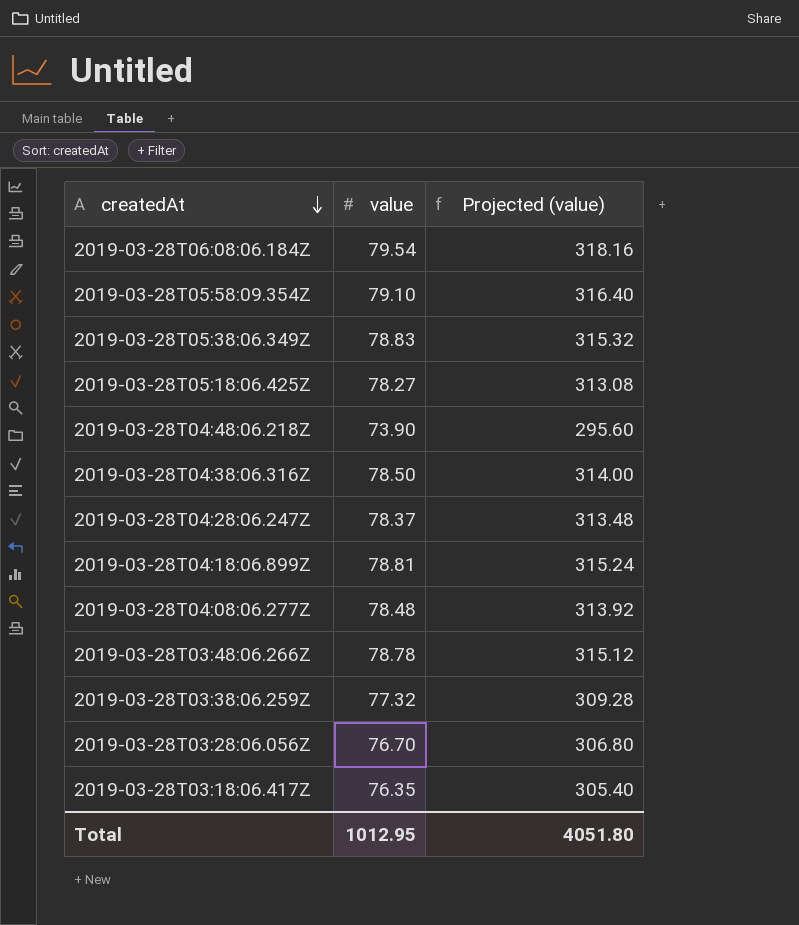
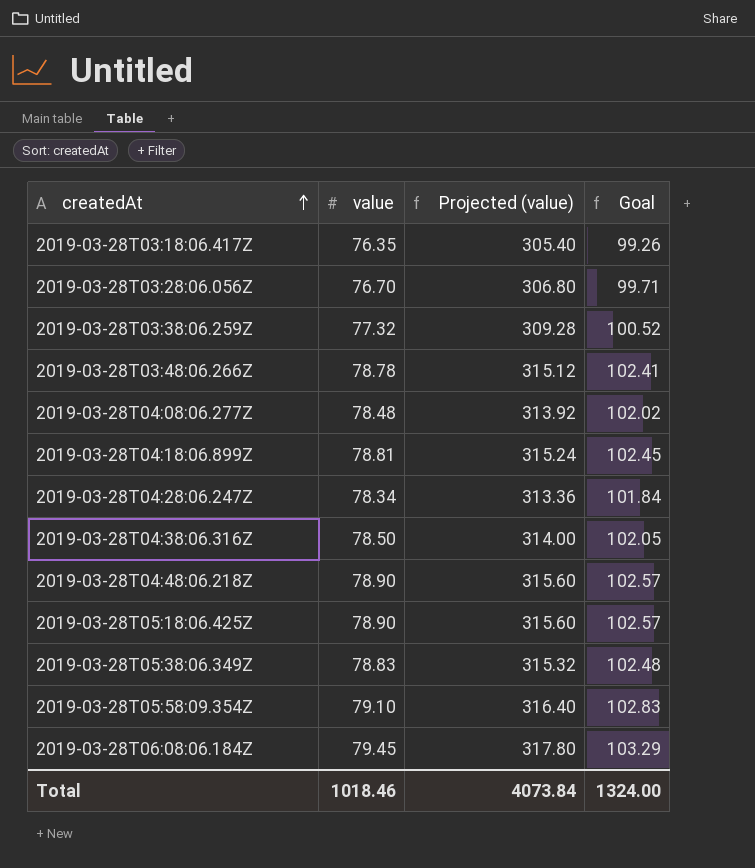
row order: createdAt descending -> createdAt ascending
column Goal | formula: none -> [value] * 1.3
2019-03-28T04:28:06.247Z | value: 78.37 -> 78.34
2019-03-28T04:28:06.247Z | Projected (value): 313.48 -> 313.36
2019-03-28T04:48:06.218Z | value: 73.90 -> 78.90
2019-03-28T04:48:06.218Z | Projected (value): 295.60 -> 315.60
2019-03-28T05:18:06.425Z | value: 78.27 -> 78.90
2019-03-28T05:18:06.425Z | Projected (value): 313.08 -> 315.60
2019-03-28T06:08:06.184Z | value: 79.54 -> 79.45
2019-03-28T06:08:06.184Z | Projected (value): 318.16 -> 317.80
Total | value: 1012.95 -> 1018.46
Total | Projected (value): 4051.80 -> 4073.84

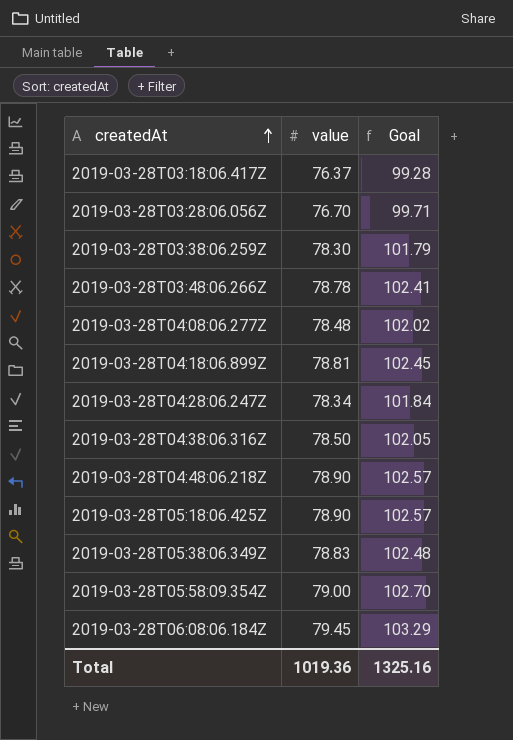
column Projected (value) | formula: [value] * 4 -> none
2019-03-28T03:18:06.417Z | value: 76.35 -> 76.37
2019-03-28T03:18:06.417Z | Goal: 99.26 -> 99.28
2019-03-28T03:38:06.259Z | value: 77.32 -> 78.30
2019-03-28T03:38:06.259Z | Goal: 100.52 -> 101.79
2019-03-28T05:58:09.354Z | value: 79.10 -> 79.00
2019-03-28T05:58:09.354Z | Goal: 102.83 -> 102.70
Total | value: 1018.46 -> 1019.36
Total | Goal: 1324.00 -> 1325.16

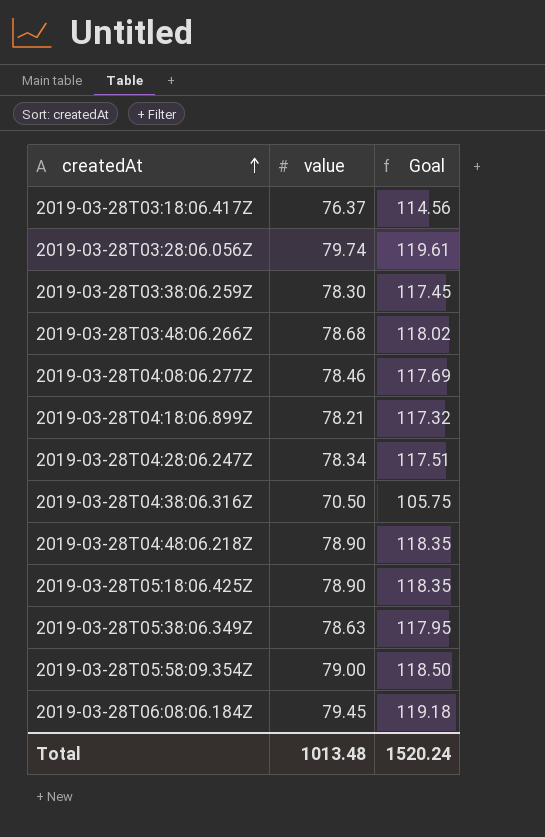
column Goal | formula: [value] * 1.3 -> [value] * 1.5
2019-03-28T03:28:06.056Z | value: 76.70 -> 79.74
2019-03-28T03:48:06.266Z | value: 78.78 -> 78.68
2019-03-28T04:08:06.277Z | value: 78.48 -> 78.46
2019-03-28T04:18:06.899Z | value: 78.81 -> 78.21
2019-03-28T04:38:06.316Z | value: 78.50 -> 70.50
2019-03-28T05:38:06.349Z | value: 78.83 -> 78.63
Total | value: 1019.36 -> 1013.48
Total | Goal: 1325.16 -> 1520.24

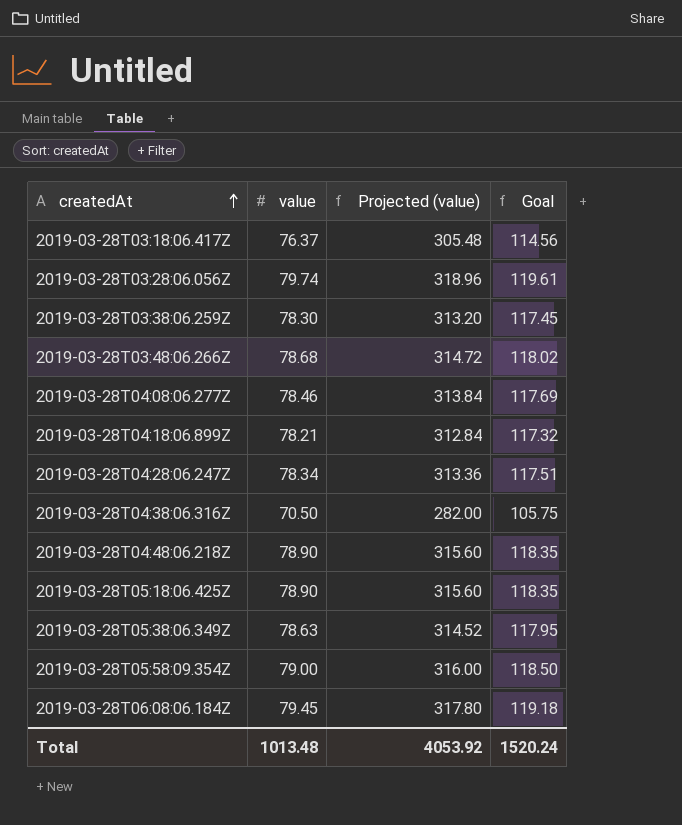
column Projected (value) | formula: none -> [value] * 4

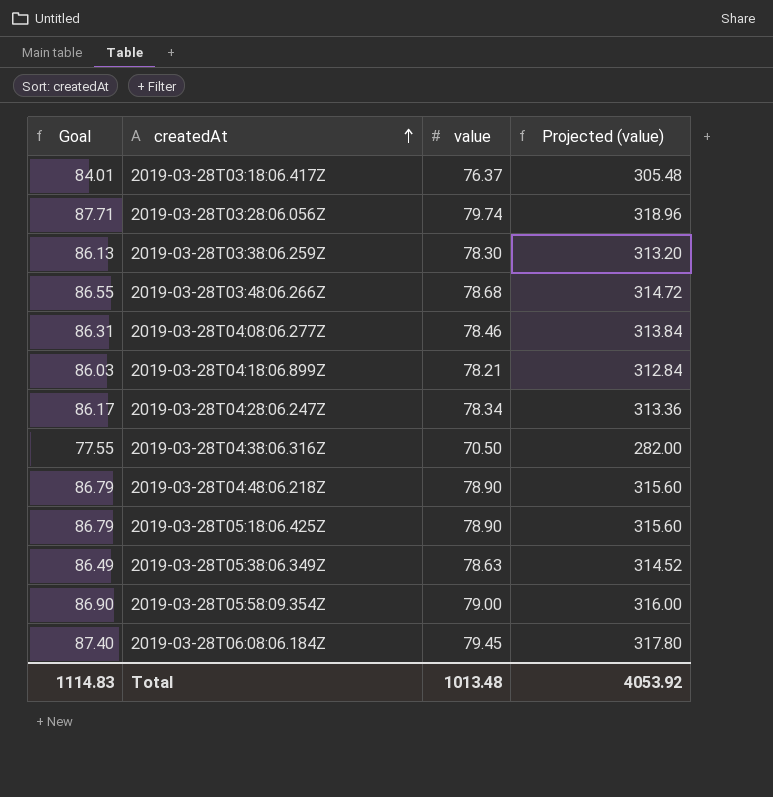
column Goal | formula: [value] * 1.5 -> [value] * 1.1
column Goal | position: 4 -> 1
Total | Goal: 1520.24 -> 1114.83

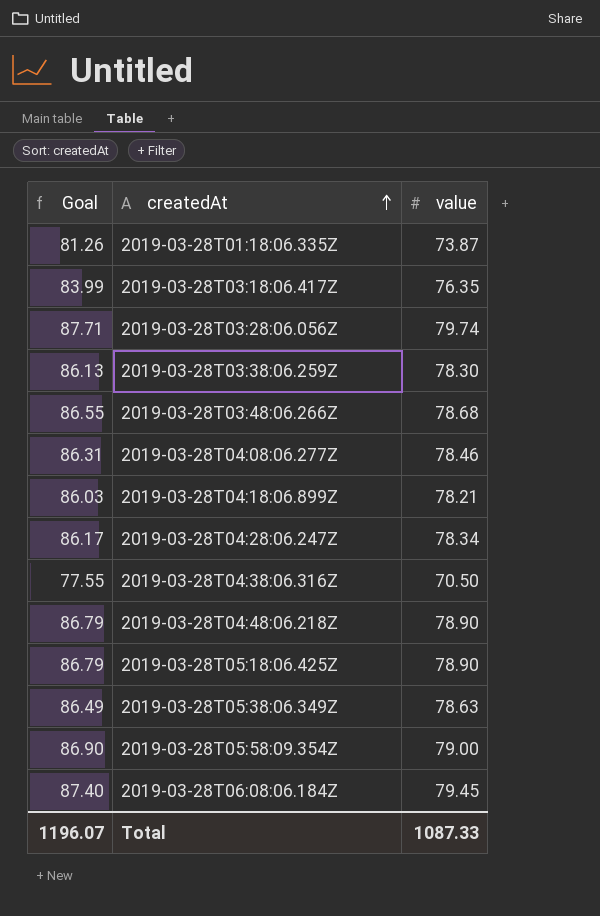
column Projected (value) | formula: [value] * 4 -> none
row 2019-03-28T01:18:06.335Z: none -> 81.26 | 73.87
2019-03-28T03:18:06.417Z | Goal: 84.01 -> 83.99
2019-03-28T03:18:06.417Z | value: 76.37 -> 76.35
Total | Goal: 1114.83 -> 1196.07
Total | value: 1013.48 -> 1087.33

